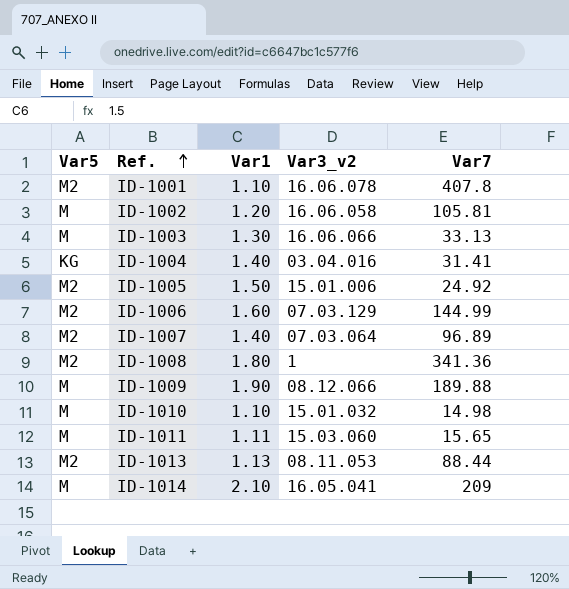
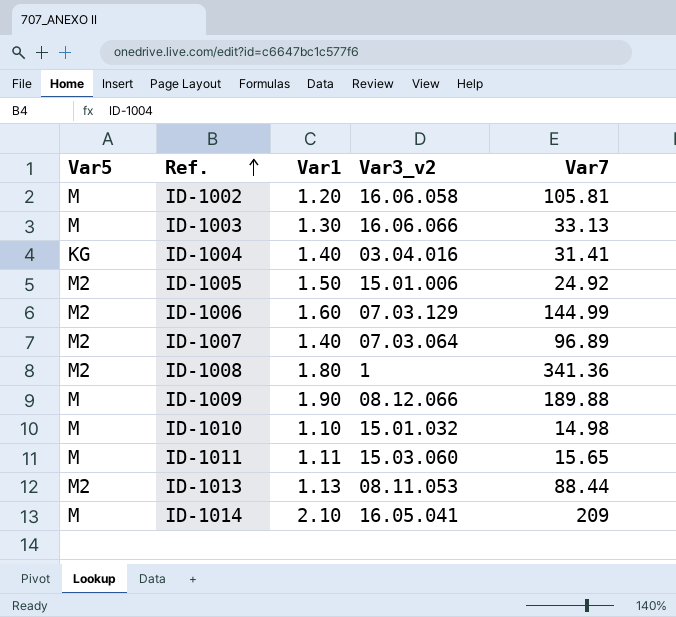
row ID-1001: M2 | 1.10 | 16.06.078 | 407.8 -> none

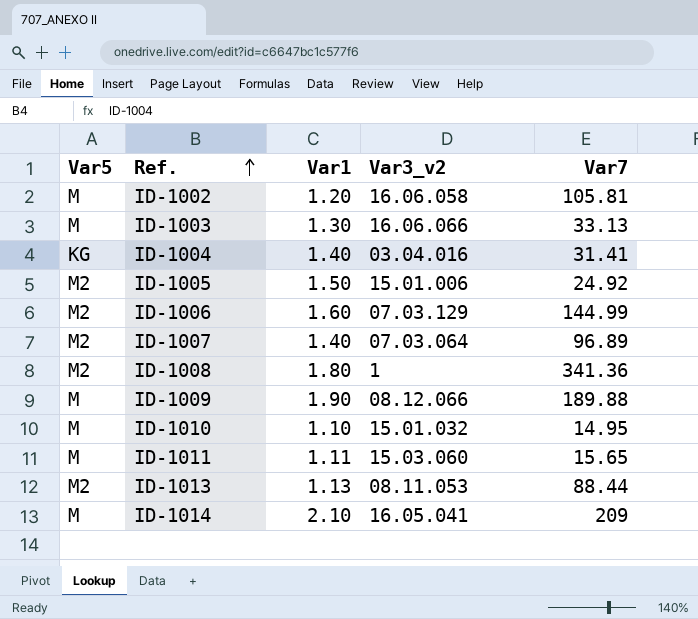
ID-1010 | Var7: 14.98 -> 14.95

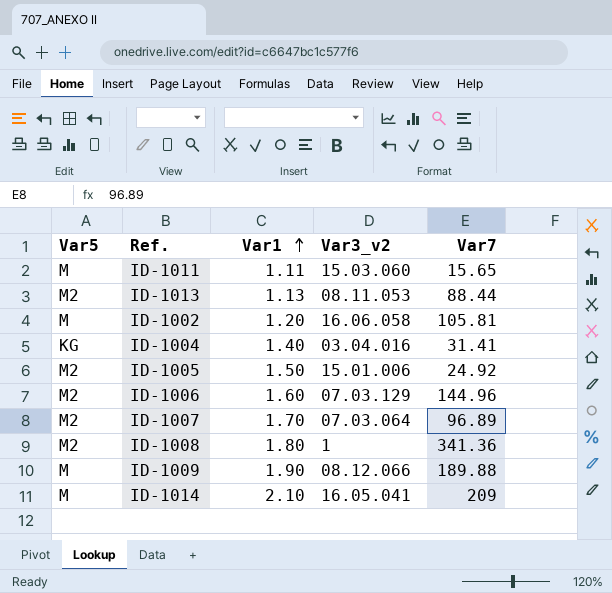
row order: Ref. ascending -> Var1 ascending
row ID-1003: M | 1.30 | 16.06.066 | 33.13 -> none
row ID-1010: M | 1.10 | 15.01.032 | 14.95 -> none
ID-1006 | Var7: 144.99 -> 144.96
ID-1007 | Var1: 1.40 -> 1.70

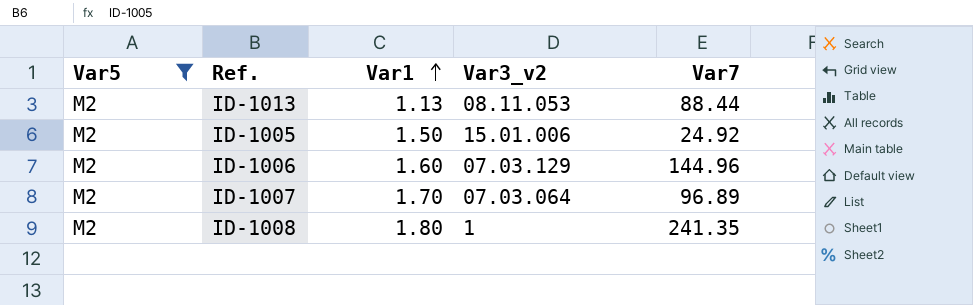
filter: none -> Var5 = M2
ID-1008 | Var7: 341.36 -> 241.35

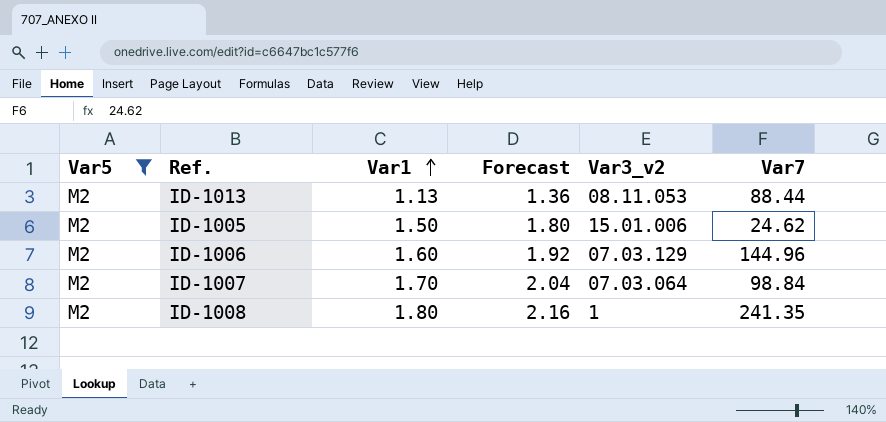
column Forecast | formula: none -> [Var1] * 1.2
ID-1005 | Var7: 24.92 -> 24.62
ID-1007 | Var7: 96.89 -> 98.84

